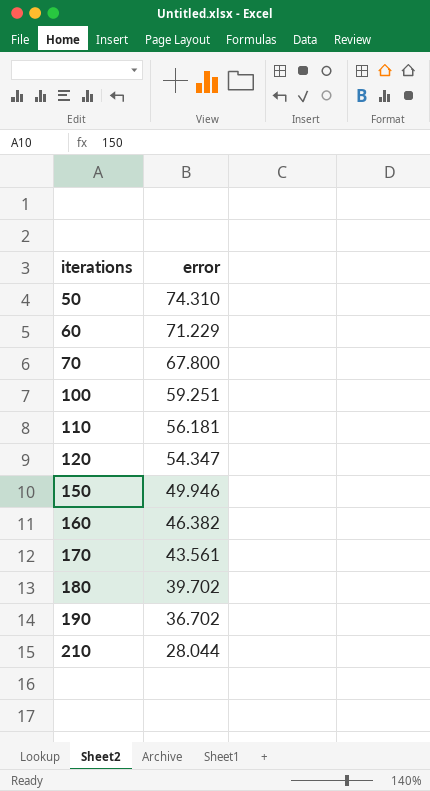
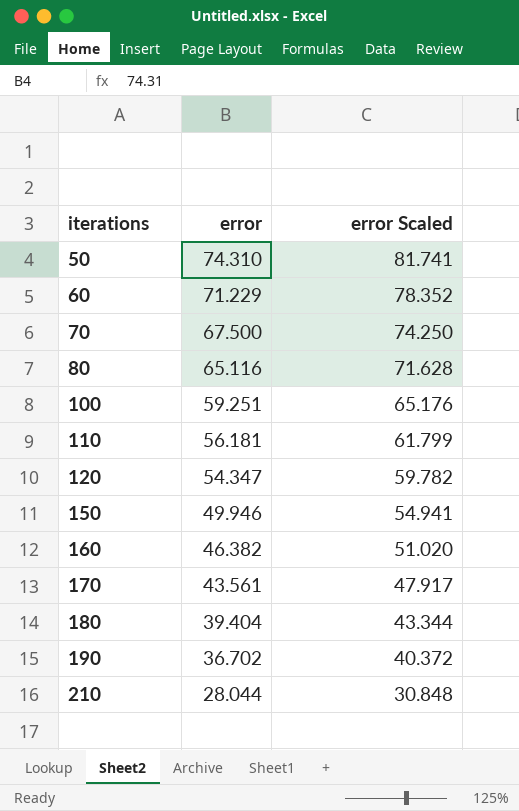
column error Scaled | formula: none -> [error] * 1.1
70 | error: 67.800 -> 67.500
row 80: none -> 65.116 | 71.628
180 | error: 39.702 -> 39.404

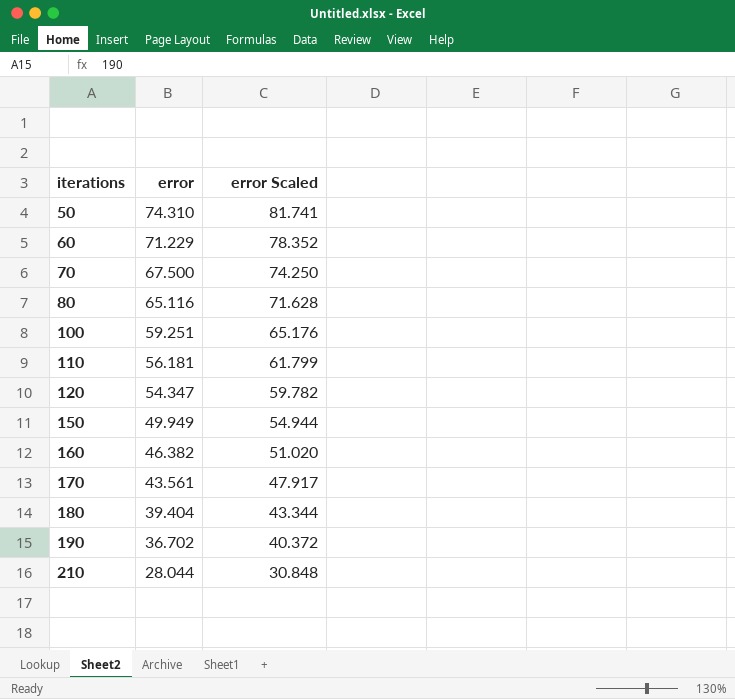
150 | error: 49.946 -> 49.949
150 | error Scaled: 54.941 -> 54.944

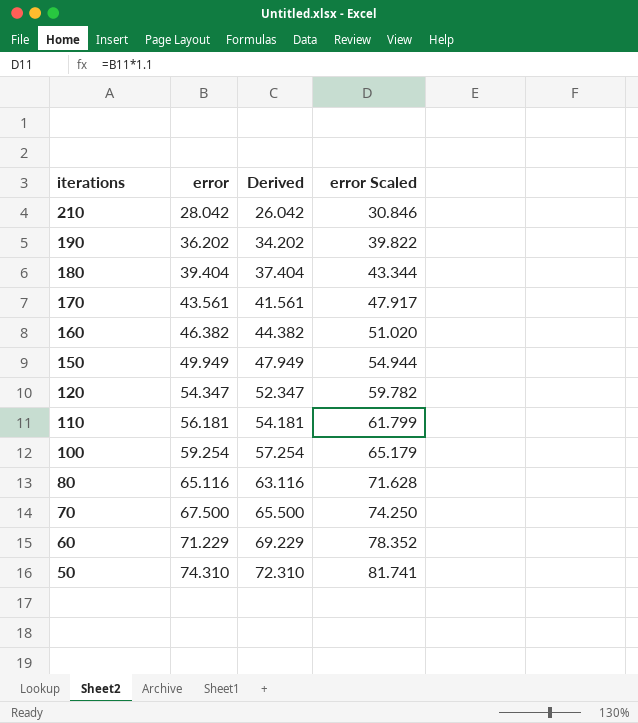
row order: iterations ascending -> iterations descending
column Derived | formula: none -> [error] - 2
210 | error: 28.044 -> 28.042
210 | error Scaled: 30.848 -> 30.846
190 | error: 36.702 -> 36.202
190 | error Scaled: 40.372 -> 39.822
100 | error: 59.251 -> 59.254
100 | error Scaled: 65.176 -> 65.179

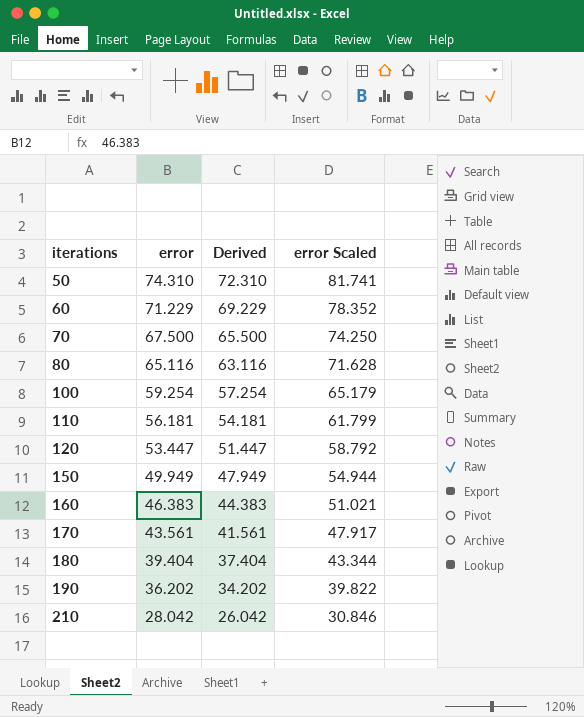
row order: iterations descending -> iterations ascending
120 | error: 54.347 -> 53.447
120 | Derived: 52.347 -> 51.447
120 | error Scaled: 59.782 -> 58.792
160 | error: 46.382 -> 46.383
160 | Derived: 44.382 -> 44.383
160 | error Scaled: 51.020 -> 51.021

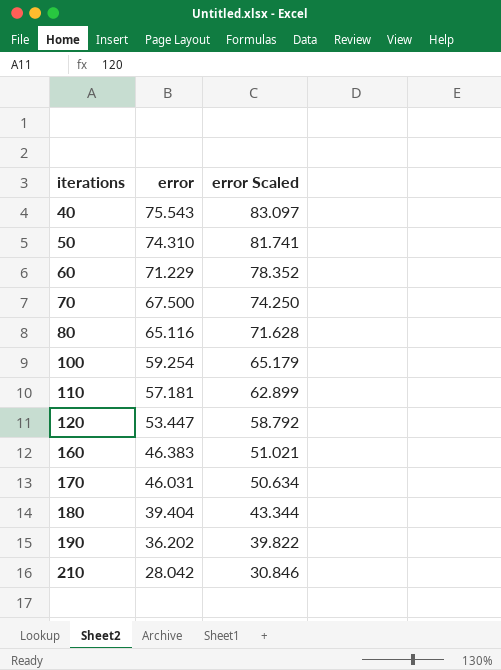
column Derived | formula: [error] - 2 -> none
row 150: 49.949 | 47.949 | 54.944 -> none
row 40: none -> 75.543 | 83.097
110 | error: 56.181 -> 57.181
110 | error Scaled: 61.799 -> 62.899
170 | error: 43.561 -> 46.031
170 | error Scaled: 47.917 -> 50.634

